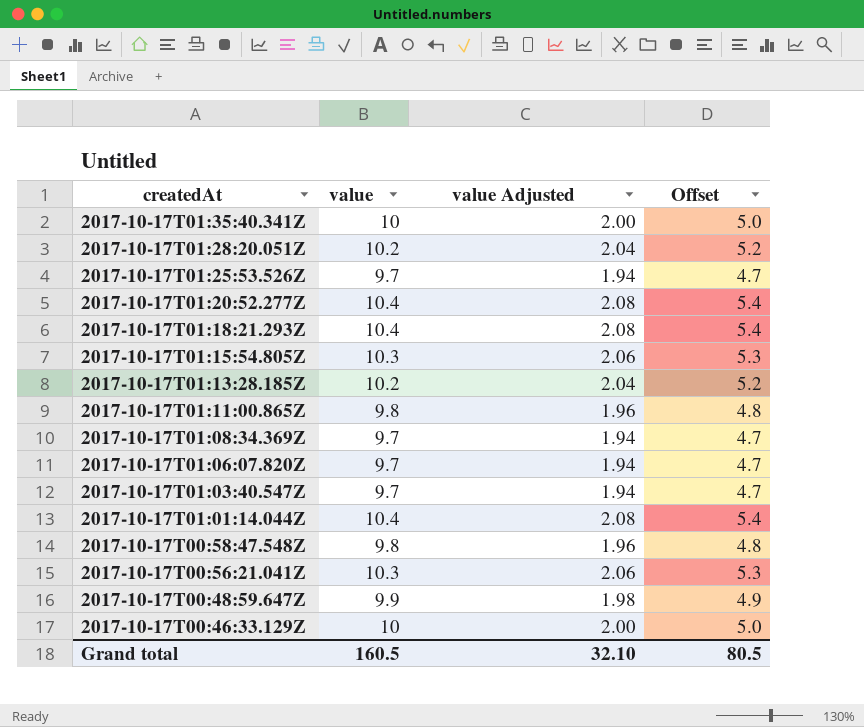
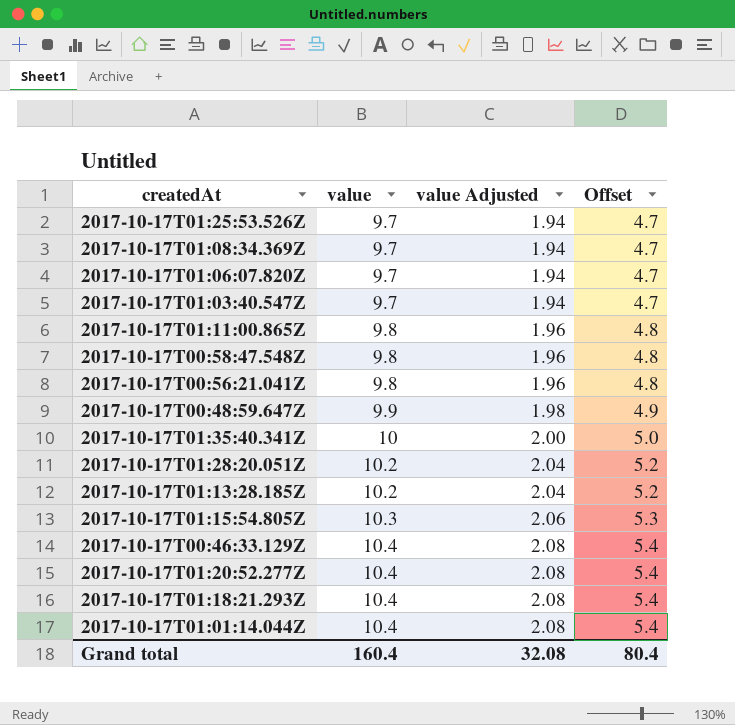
row order: createdAt descending -> value ascending
2017-10-17T00:56:21.041Z | value: 10.3 -> 9.8
2017-10-17T00:56:21.041Z | value Adjusted: 2.06 -> 1.96
2017-10-17T00:56:21.041Z | Offset: 5.3 -> 4.8
2017-10-17T00:46:33.129Z | value: 10 -> 10.4
2017-10-17T00:46:33.129Z | value Adjusted: 2.00 -> 2.08
2017-10-17T00:46:33.129Z | Offset: 5.0 -> 5.4
Grand total | value: 160.5 -> 160.4
Grand total | value Adjusted: 32.10 -> 32.08
Grand total | Offset: 80.5 -> 80.4

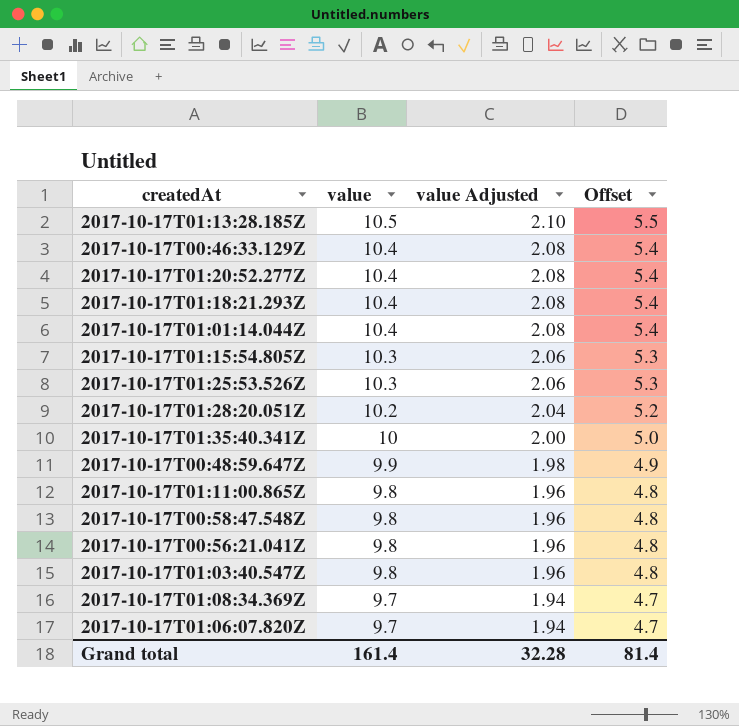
row order: value ascending -> value descending
2017-10-17T01:13:28.185Z | value: 10.2 -> 10.5
2017-10-17T01:13:28.185Z | value Adjusted: 2.04 -> 2.10
2017-10-17T01:13:28.185Z | Offset: 5.2 -> 5.5
2017-10-17T01:25:53.526Z | value: 9.7 -> 10.3
2017-10-17T01:25:53.526Z | value Adjusted: 1.94 -> 2.06
2017-10-17T01:25:53.526Z | Offset: 4.7 -> 5.3
2017-10-17T01:03:40.547Z | value: 9.7 -> 9.8
2017-10-17T01:03:40.547Z | value Adjusted: 1.94 -> 1.96
2017-10-17T01:03:40.547Z | Offset: 4.7 -> 4.8
Grand total | value: 160.4 -> 161.4
Grand total | value Adjusted: 32.08 -> 32.28
Grand total | Offset: 80.4 -> 81.4

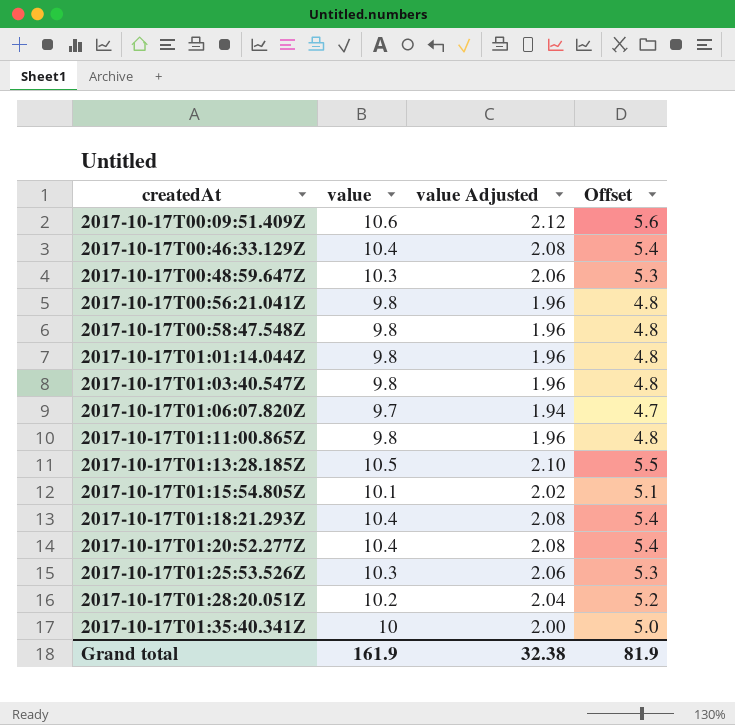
row order: value descending -> createdAt ascending
row 2017-10-17T01:08:34.369Z: 9.7 | 1.94 | 4.7 -> none
row 2017-10-17T00:09:51.409Z: none -> 10.6 | 2.12 | 5.6
2017-10-17T00:48:59.647Z | value: 9.9 -> 10.3
2017-10-17T00:48:59.647Z | value Adjusted: 1.98 -> 2.06
2017-10-17T00:48:59.647Z | Offset: 4.9 -> 5.3
2017-10-17T01:01:14.044Z | value: 10.4 -> 9.8
2017-10-17T01:01:14.044Z | value Adjusted: 2.08 -> 1.96
2017-10-17T01:01:14.044Z | Offset: 5.4 -> 4.8
2017-10-17T01:15:54.805Z | value: 10.3 -> 10.1
2017-10-17T01:15:54.805Z | value Adjusted: 2.06 -> 2.02
2017-10-17T01:15:54.805Z | Offset: 5.3 -> 5.1
Grand total | value: 161.4 -> 161.9
Grand total | value Adjusted: 32.28 -> 32.38
Grand total | Offset: 81.4 -> 81.9

